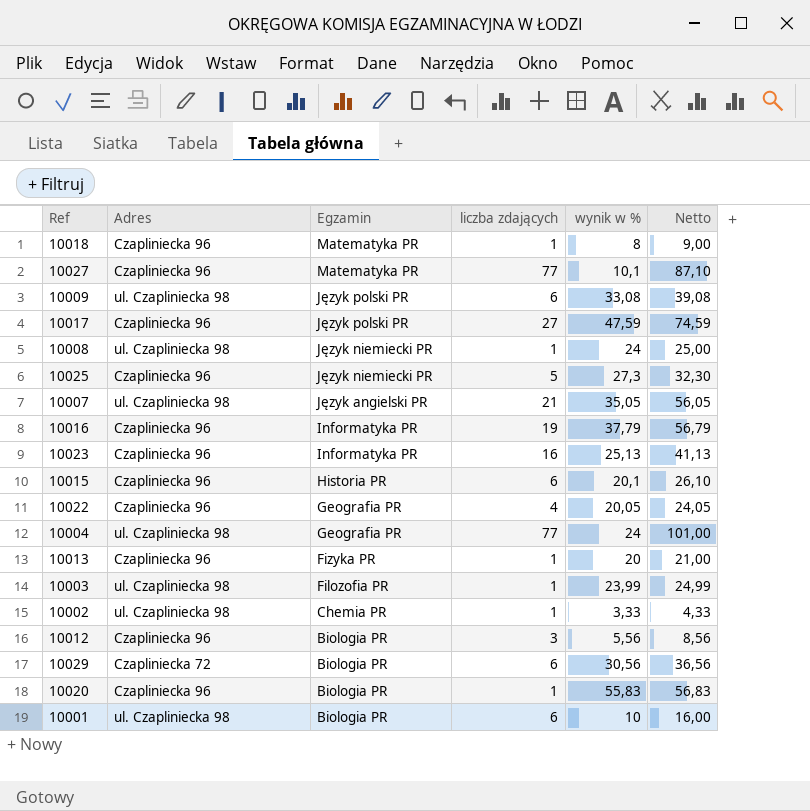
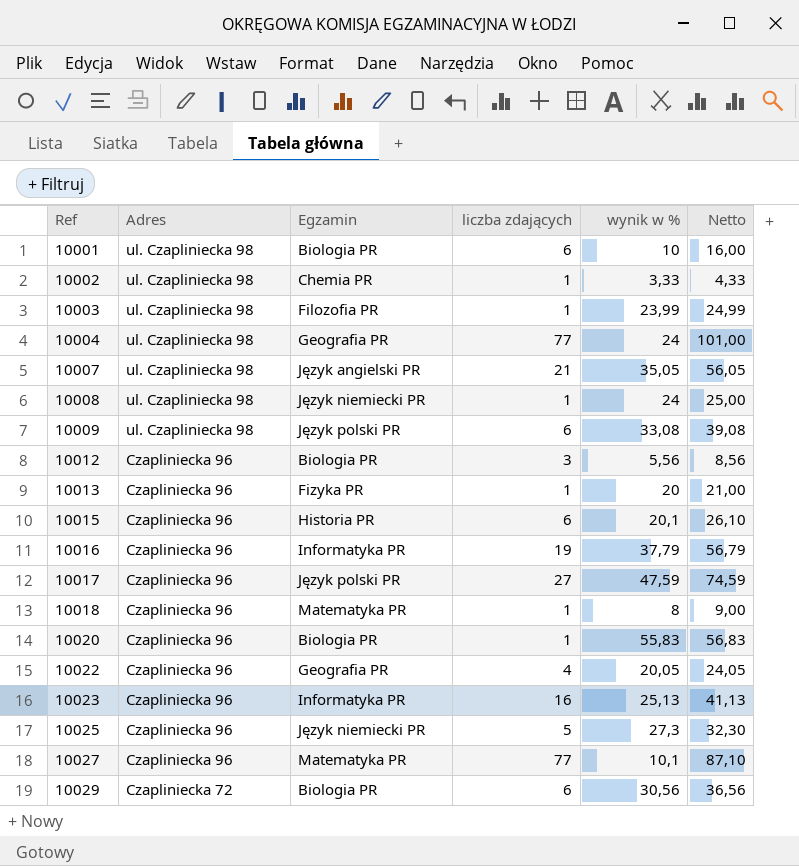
row order: Egzamin descending -> Ref ascending

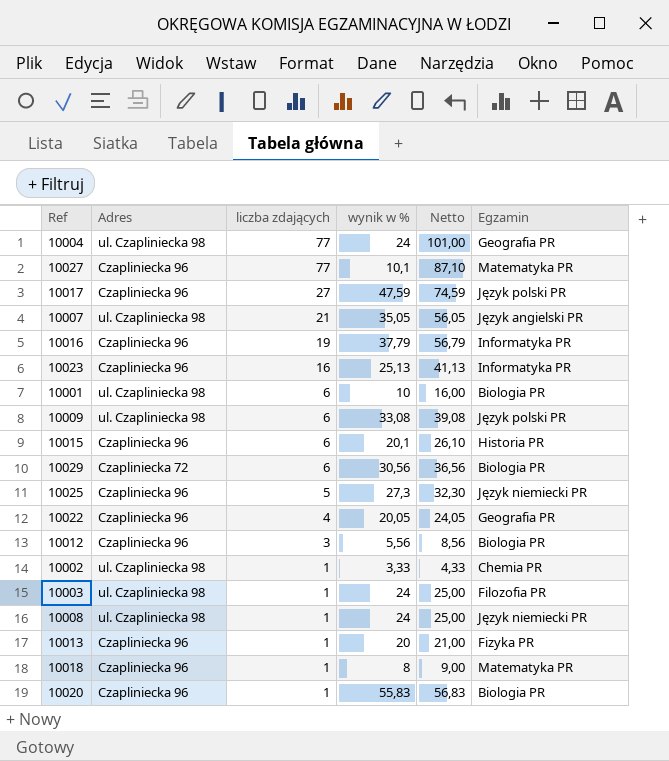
row order: Ref ascending -> liczba zdających descending
column Egzamin | position: 3 -> 6
10003 | wynik w %: 23,99 -> 24
10003 | Netto: 24,99 -> 25,00

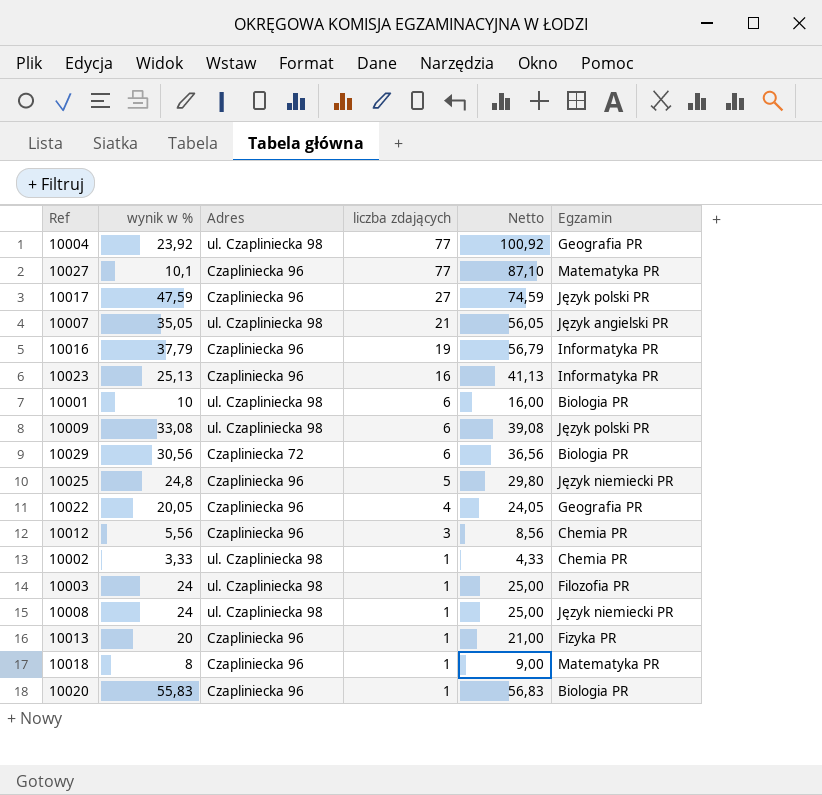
column wynik w % | position: 4 -> 2
row 10015: Czapliniecka 96 | 6 | 20,1 | 26,10 | Historia PR -> none
10004 | wynik w %: 24 -> 23,92
10004 | Netto: 101,00 -> 100,92
10025 | wynik w %: 27,3 -> 24,8
10025 | Netto: 32,30 -> 29,80
10012 | Egzamin: Biologia PR -> Chemia PR

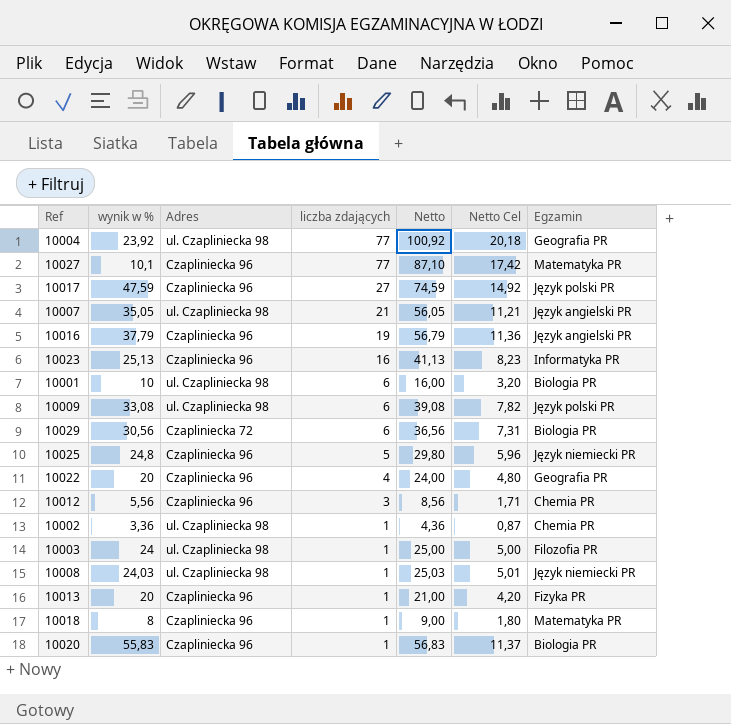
column Netto Cel | formula: none -> [Netto] * 0,2
10016 | Egzamin: Informatyka PR -> Język angielski PR
10022 | wynik w %: 20,05 -> 20
10022 | Netto: 24,05 -> 24,00
10002 | wynik w %: 3,33 -> 3,36
10002 | Netto: 4,33 -> 4,36
10008 | wynik w %: 24 -> 24,03
10008 | Netto: 25,00 -> 25,03

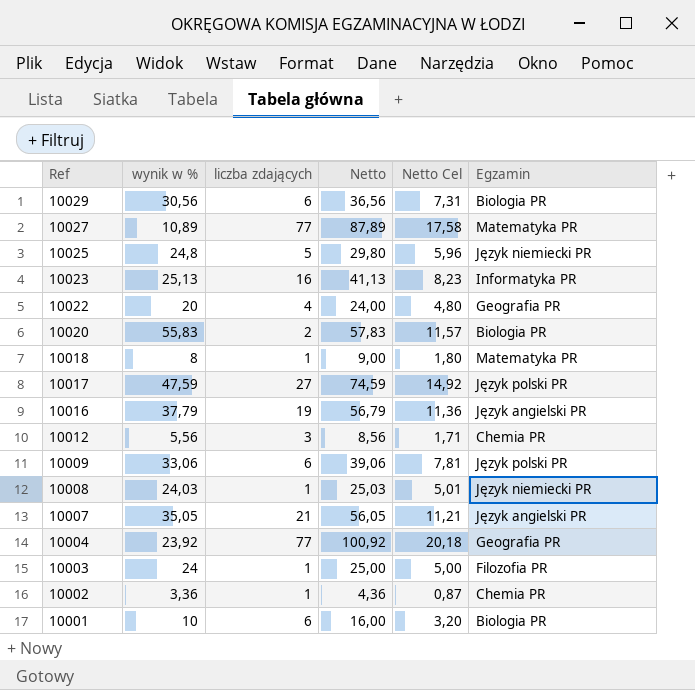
row order: liczba zdających descending -> Ref descending
column Adres | position: 3 -> none
row 10013: 20 | Czapliniecka 96 | 1 | 21,00 | 4,20 | Fizyka PR -> none
10027 | wynik w %: 10,1 -> 10,89
10027 | Netto: 87,10 -> 87,89
10027 | Netto Cel: 17,42 -> 17,58
10020 | liczba zdających: 1 -> 2
10020 | Netto: 56,83 -> 57,83
10020 | Netto Cel: 11,37 -> 11,57
10009 | wynik w %: 33,08 -> 33,06
10009 | Netto: 39,08 -> 39,06
10009 | Netto Cel: 7,82 -> 7,81

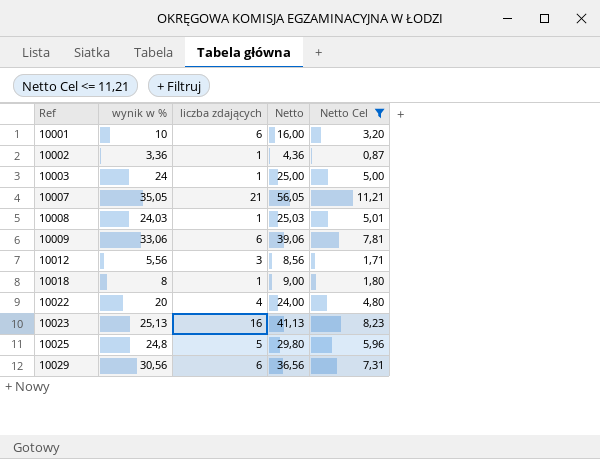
filter: none -> Netto Cel <= 11,21
row order: Ref descending -> Ref ascending
column Egzamin | position: 6 -> none

